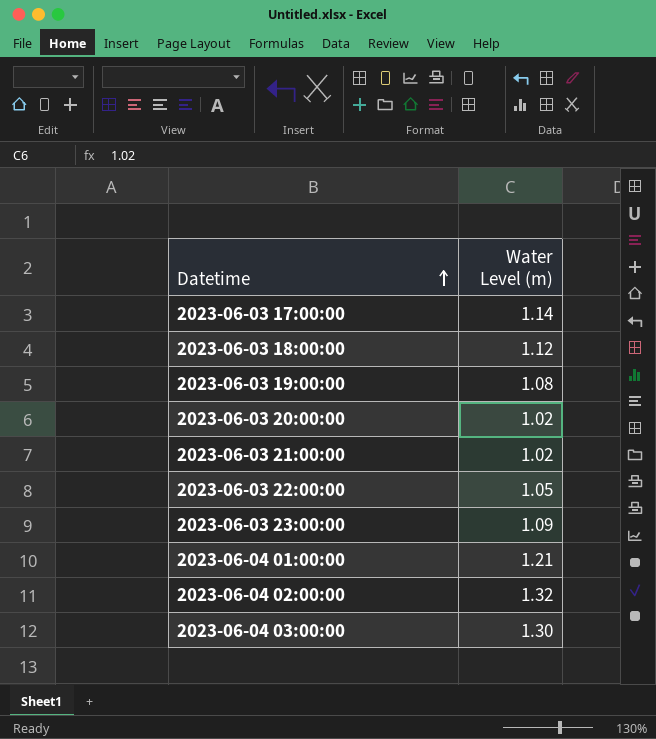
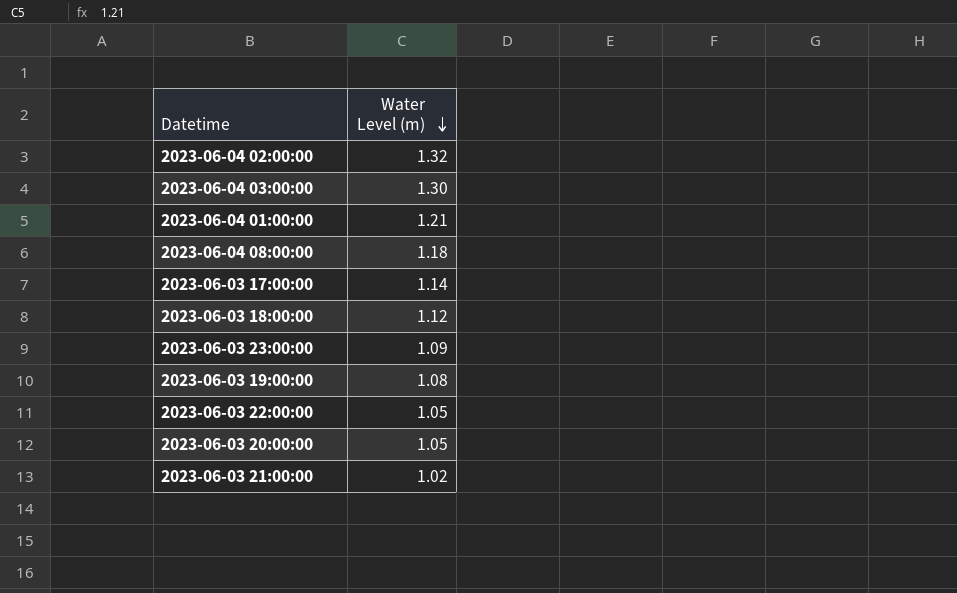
row order: Datetime ascending -> Water Level (m) descending
row 2023-06-04 08:00:00: none -> 1.18
2023-06-03 20:00:00 | Water Level (m): 1.02 -> 1.05

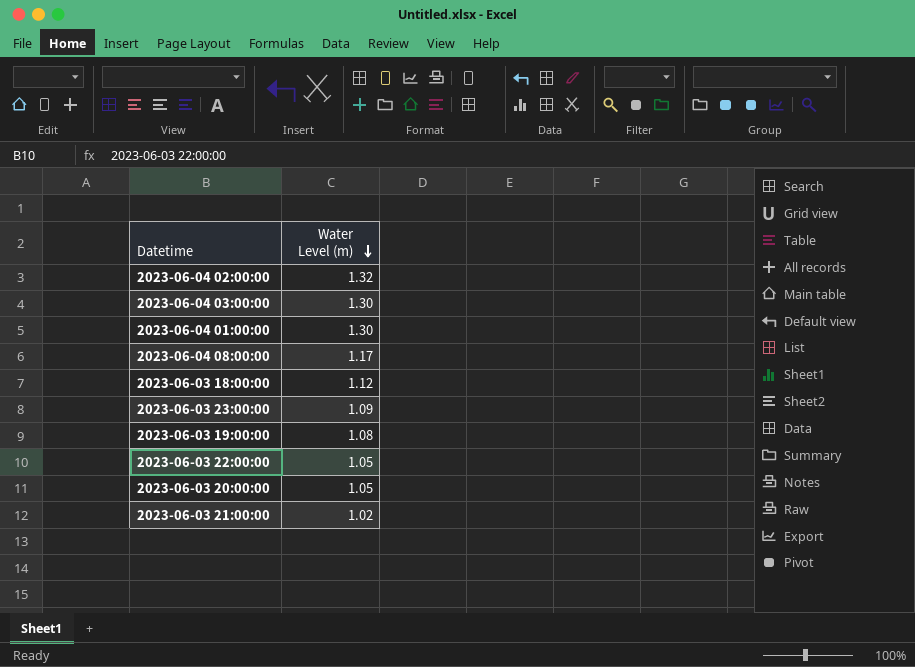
row 2023-06-03 17:00:00: 1.14 -> none
2023-06-04 01:00:00 | Water Level (m): 1.21 -> 1.30
2023-06-04 08:00:00 | Water Level (m): 1.18 -> 1.17

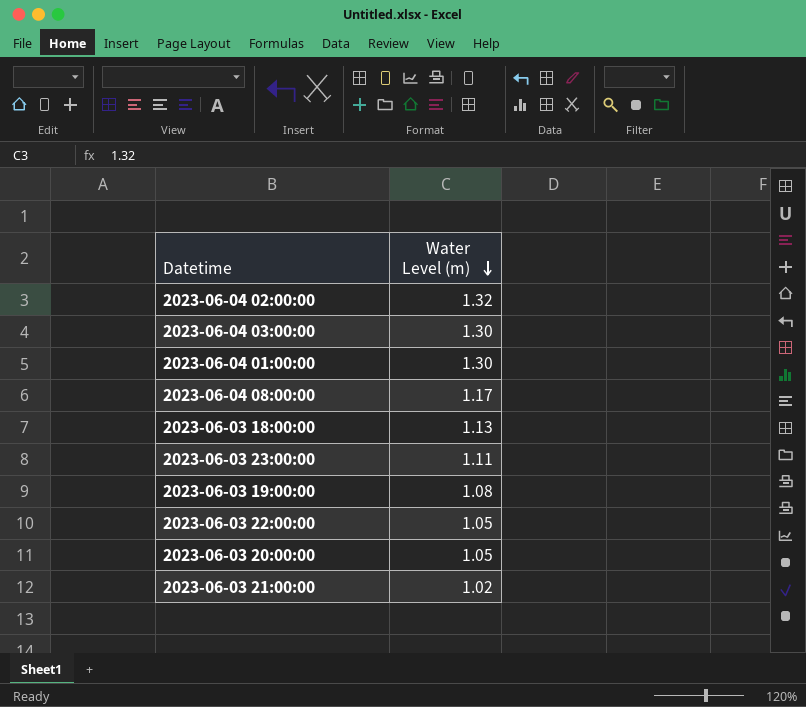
2023-06-03 18:00:00 | Water Level (m): 1.12 -> 1.13
2023-06-03 23:00:00 | Water Level (m): 1.09 -> 1.11

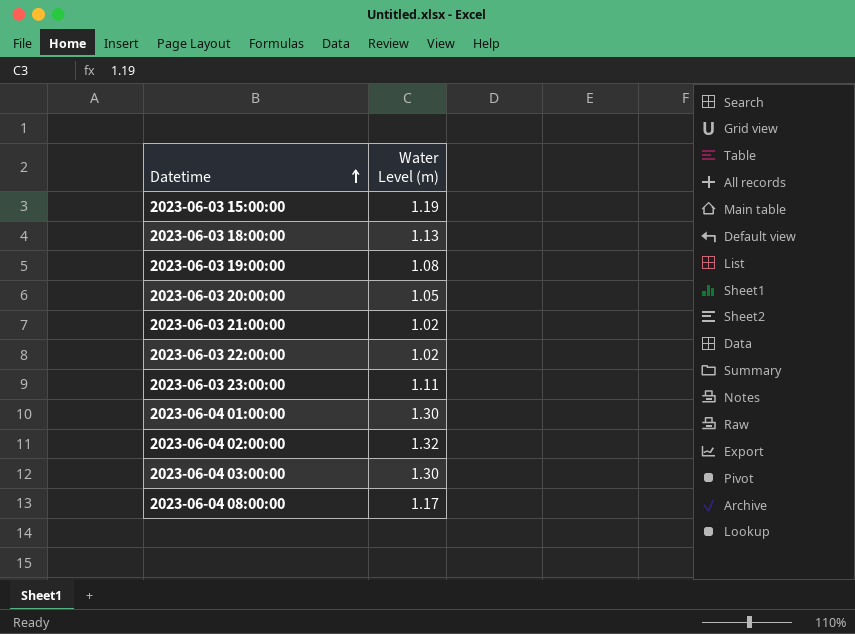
row order: Water Level (m) descending -> Datetime ascending
row 2023-06-03 15:00:00: none -> 1.19
2023-06-03 22:00:00 | Water Level (m): 1.05 -> 1.02

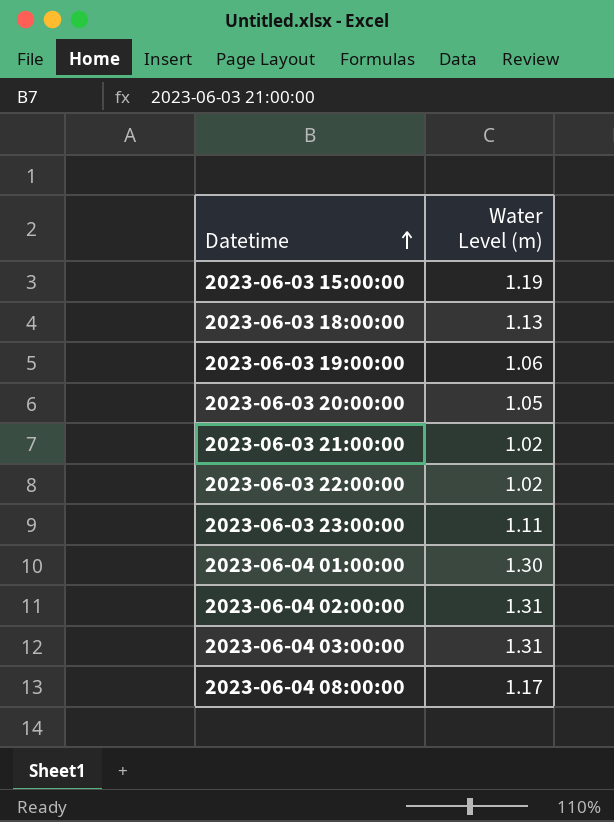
2023-06-03 19:00:00 | Water Level (m): 1.08 -> 1.06
2023-06-04 02:00:00 | Water Level (m): 1.32 -> 1.31
2023-06-04 03:00:00 | Water Level (m): 1.30 -> 1.31

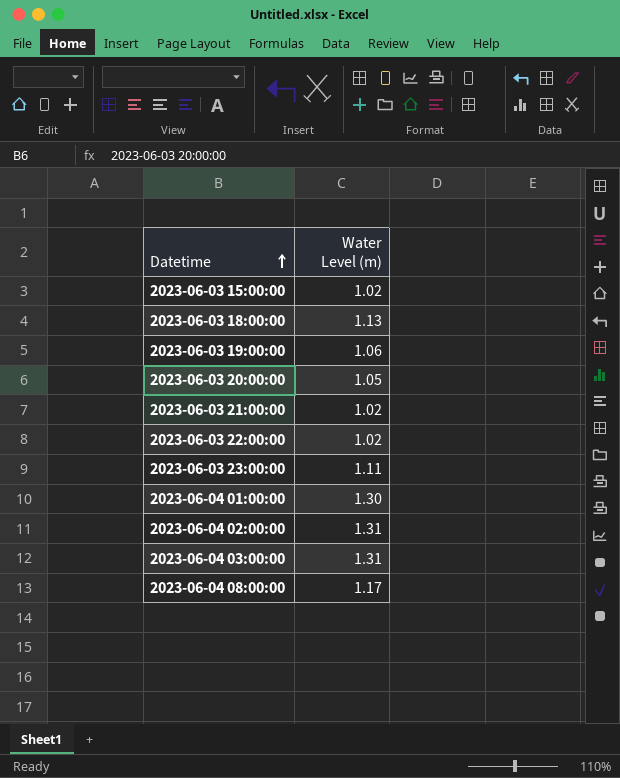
2023-06-03 15:00:00 | Water Level (m): 1.19 -> 1.02

